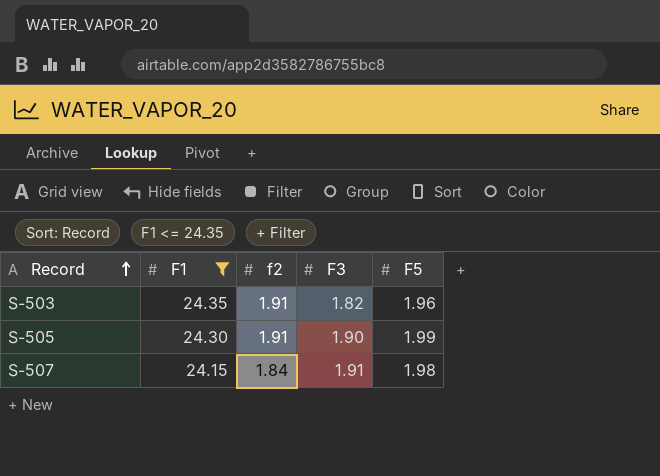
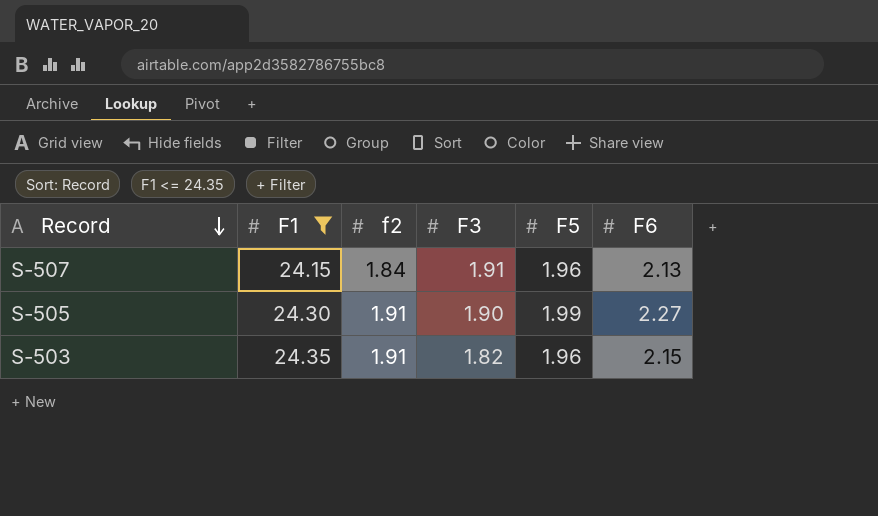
row order: Record ascending -> Record descending
column F6 | position: none -> 6
S-507 | F5: 1.98 -> 1.96

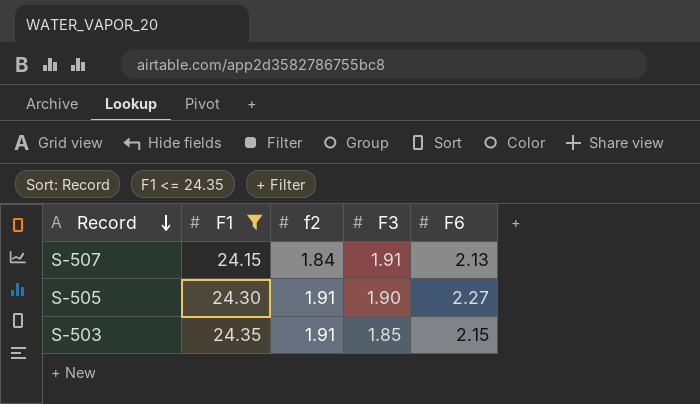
column F5 | position: 5 -> none
S-503 | F3: 1.82 -> 1.85

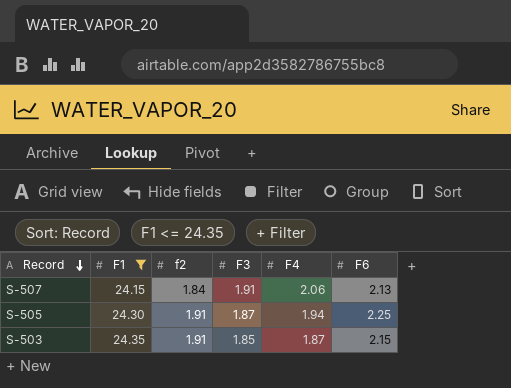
column F4 | position: none -> 5
S-505 | F3: 1.90 -> 1.87
S-505 | F6: 2.27 -> 2.25

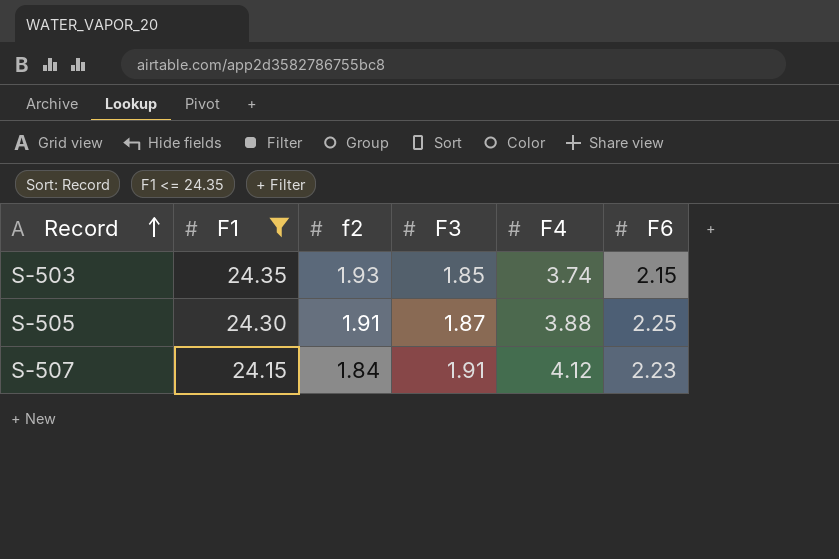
row order: Record descending -> Record ascending
S-503 | f2: 1.91 -> 1.93
S-503 | F4: 1.87 -> 3.74
S-505 | F4: 1.94 -> 3.88
S-507 | F4: 2.06 -> 4.12
S-507 | F6: 2.13 -> 2.23

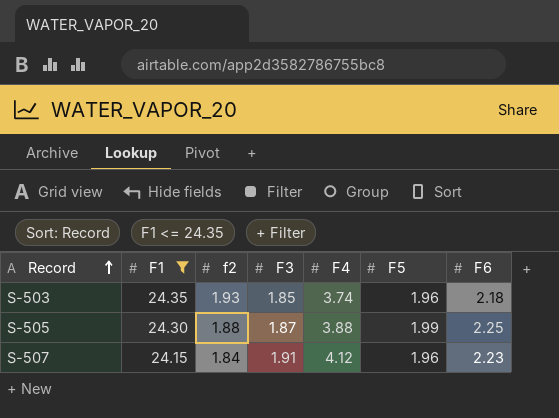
column F5 | position: none -> 6
S-503 | F6: 2.15 -> 2.18
S-505 | f2: 1.91 -> 1.88

